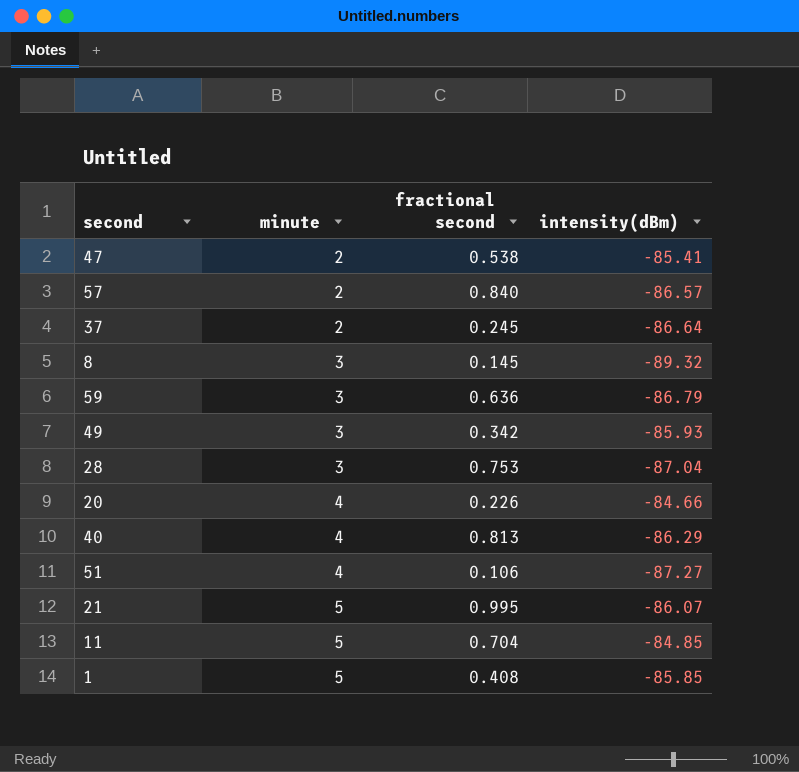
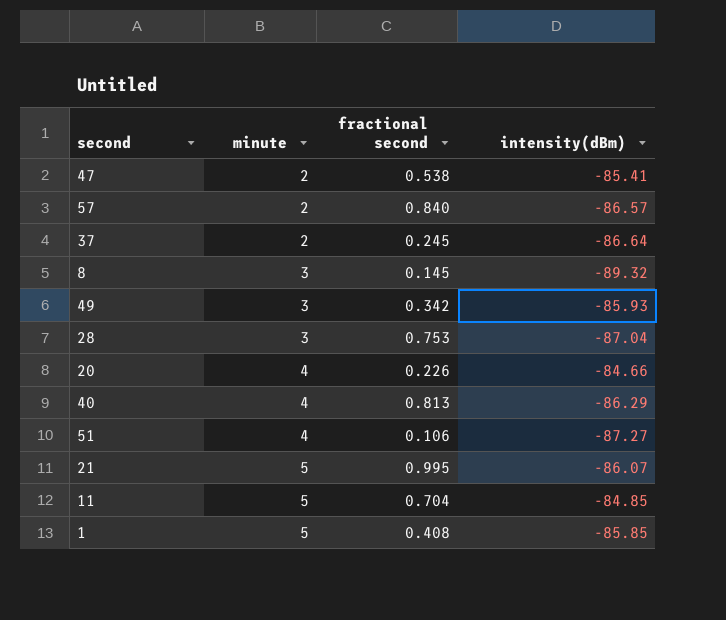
row 59: 3 | 0.636 | -86.79 -> none

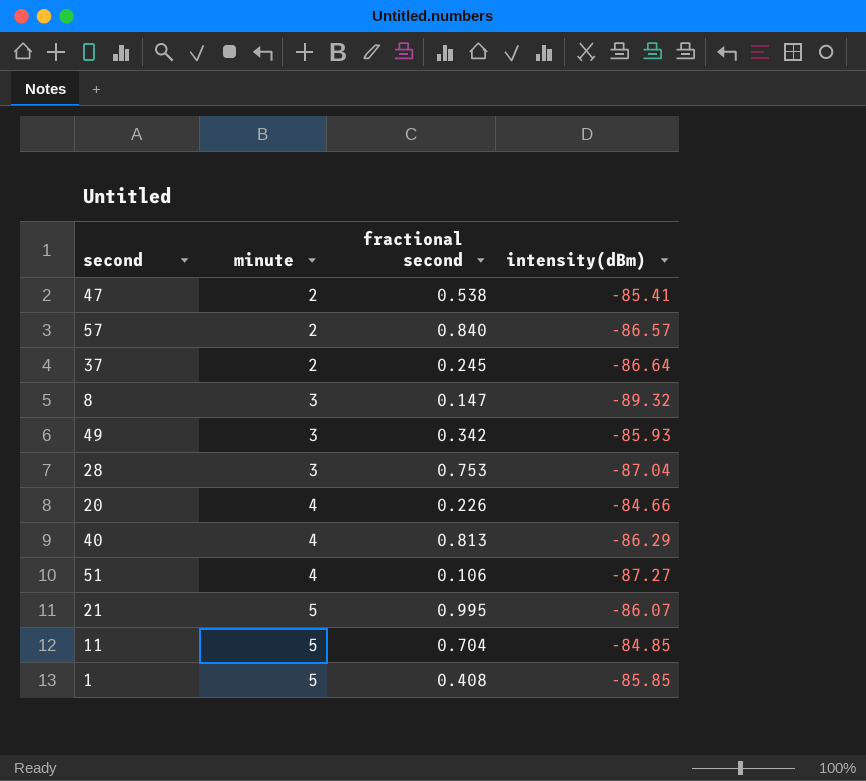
8 | fractional second: 0.145 -> 0.147

